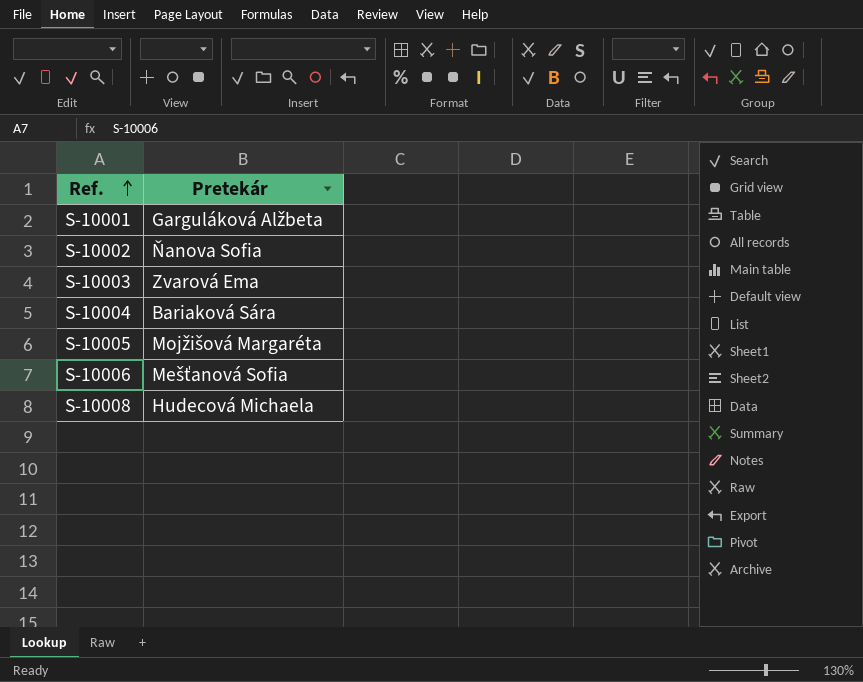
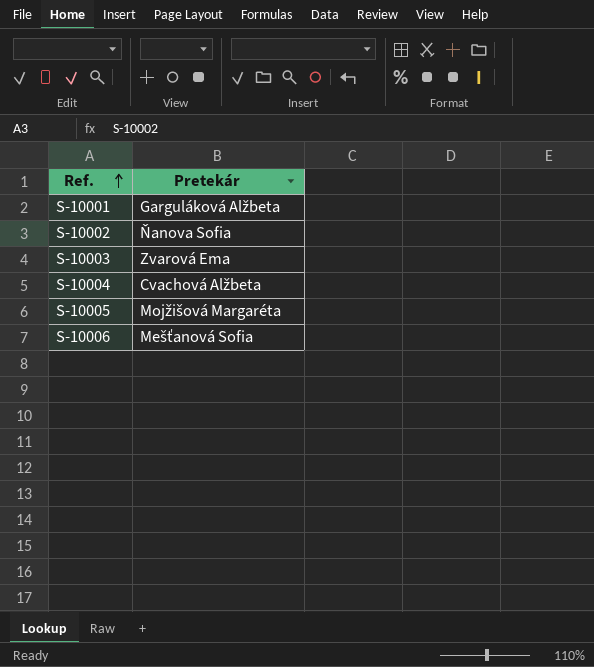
row S-10008: Hudecová Michaela -> none
S-10004 | Pretekár: Bariaková Sára -> Cvachová Alžbeta

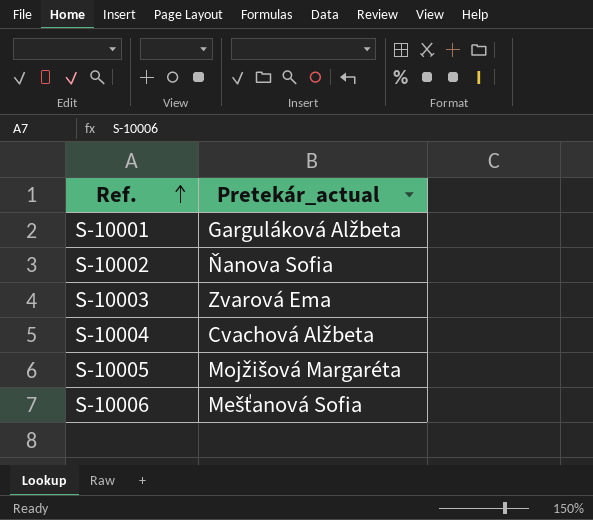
column name: Pretekár -> Pretekár_actual

